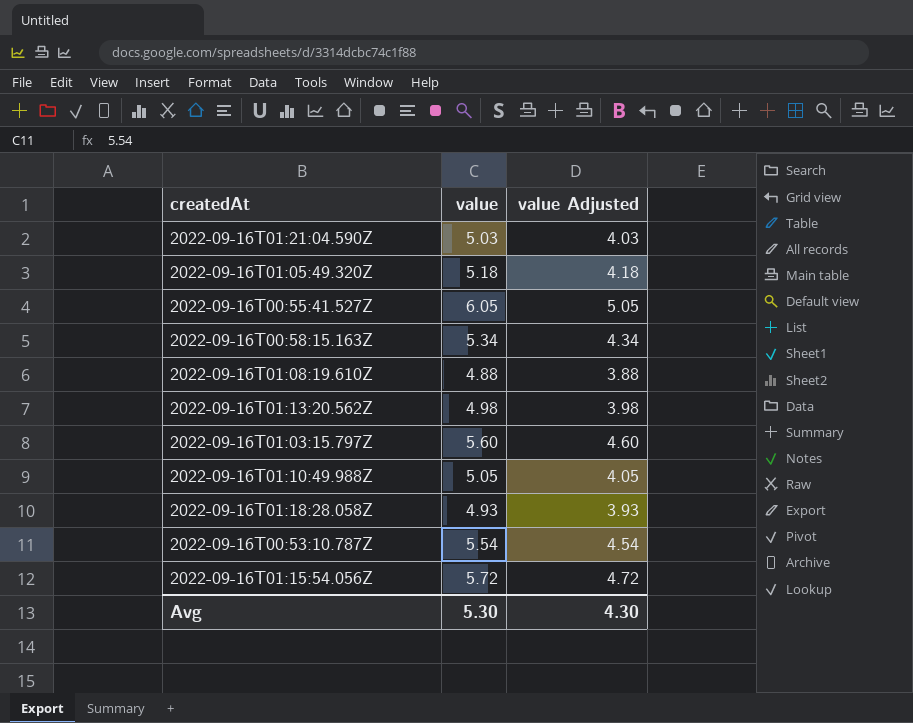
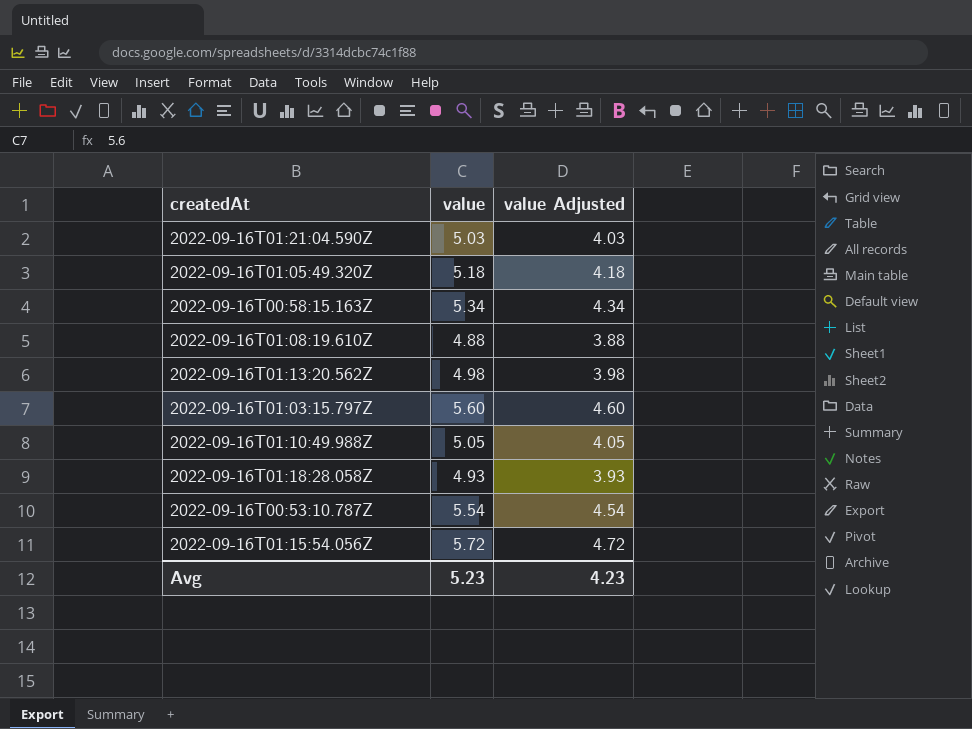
row 2022-09-16T00:55:41.527Z: 6.05 | 5.05 -> none
Avg | value: 5.30 -> 5.23
Avg | value Adjusted: 4.30 -> 4.23

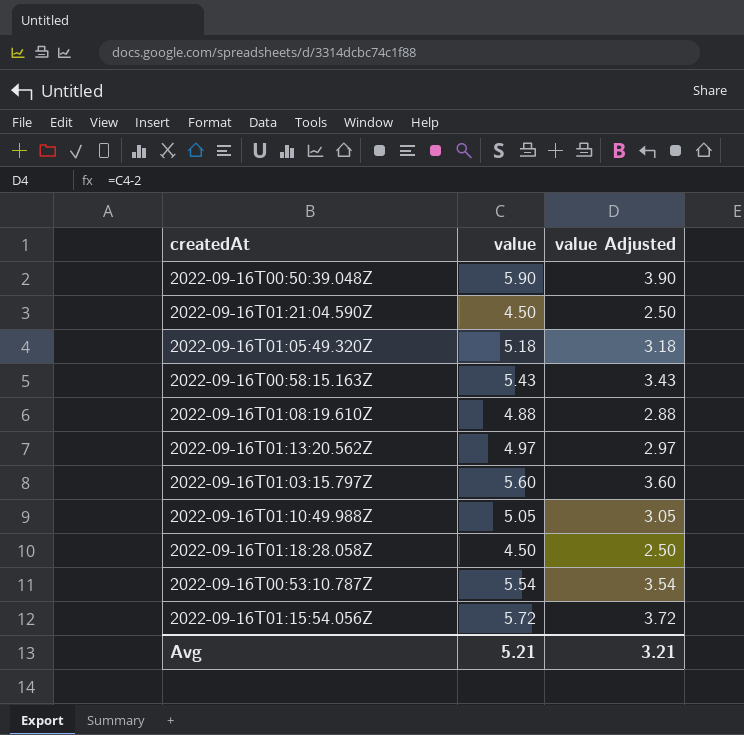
column value Adjusted | formula: [value] - 1 -> [value] - 2
row 2022-09-16T00:50:39.048Z: none -> 5.90 | 3.90
2022-09-16T01:21:04.590Z | value: 5.03 -> 4.50
2022-09-16T00:58:15.163Z | value: 5.34 -> 5.43
2022-09-16T01:13:20.562Z | value: 4.98 -> 4.97
2022-09-16T01:18:28.058Z | value: 4.93 -> 4.50
Avg | value: 5.23 -> 5.21
Avg | value Adjusted: 4.23 -> 3.21

